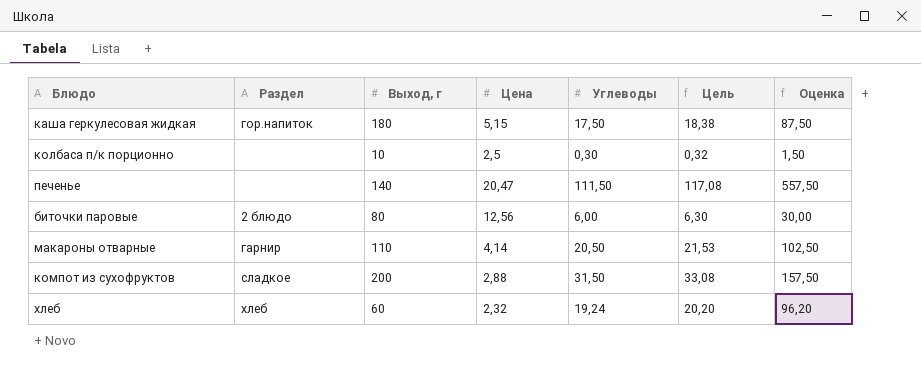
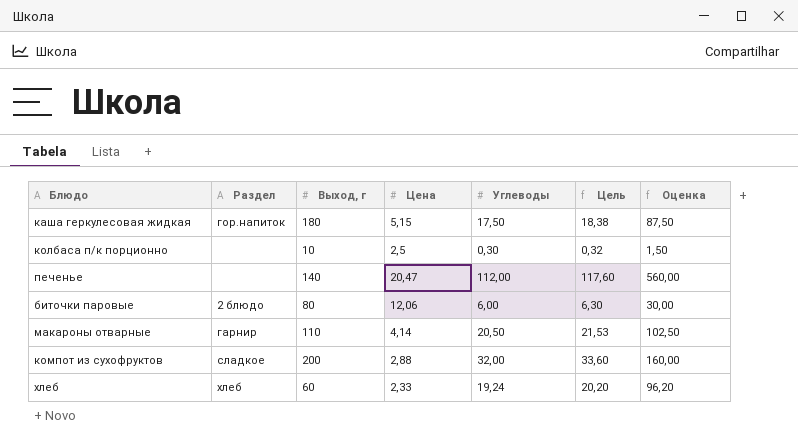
печенье | Углеводы: 111,50 -> 112,00
печенье | Цель: 117,08 -> 117,60
печенье | Оценка: 557,50 -> 560,00
биточки паровые | Цена: 12,56 -> 12,06
компот из сухофруктов | Углеводы: 31,50 -> 32,00
компот из сухофруктов | Цель: 33,08 -> 33,60
компот из сухофруктов | Оценка: 157,50 -> 160,00
хлеб | Цена: 2,32 -> 2,33

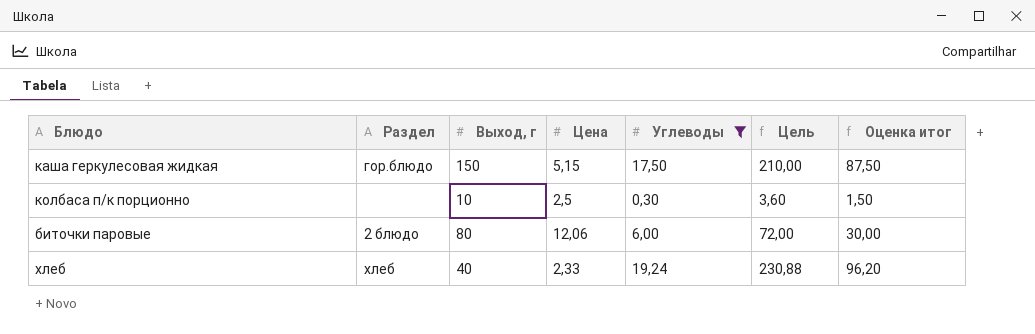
filter: none -> Углеводы <= 19,24
column Цель | formula: [Углеводы] * 1,05 -> [Углеводы] * 12
column name: Оценка -> Оценка итог
каша геркулесовая жидкая | Раздел: гор.напиток -> гор.блюдо
каша геркулесовая жидкая | Выход, г: 180 -> 150
хлеб | Выход, г: 60 -> 40

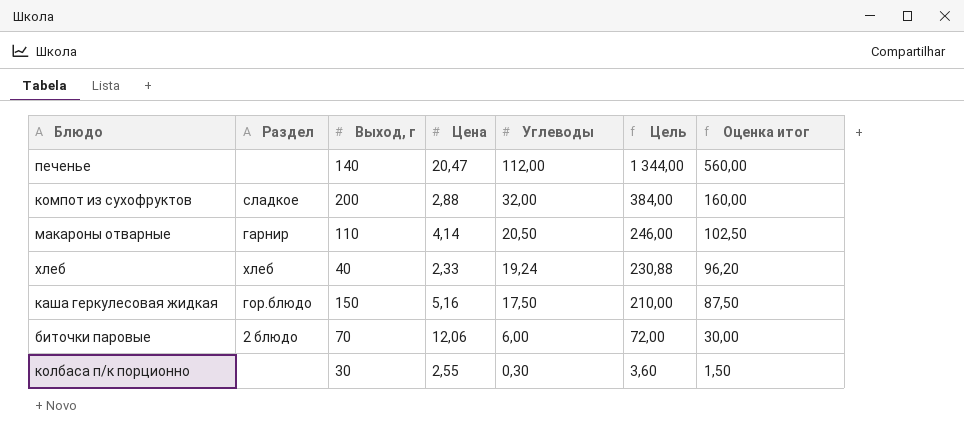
filter: Углеводы <= 19,24 -> none
row order: none -> Углеводы descending
каша геркулесовая жидкая | Цена: 5,15 -> 5,16
биточки паровые | Выход, г: 80 -> 70
колбаса п/к порционно | Выход, г: 10 -> 30
колбаса п/к порционно | Цена: 2,5 -> 2,55

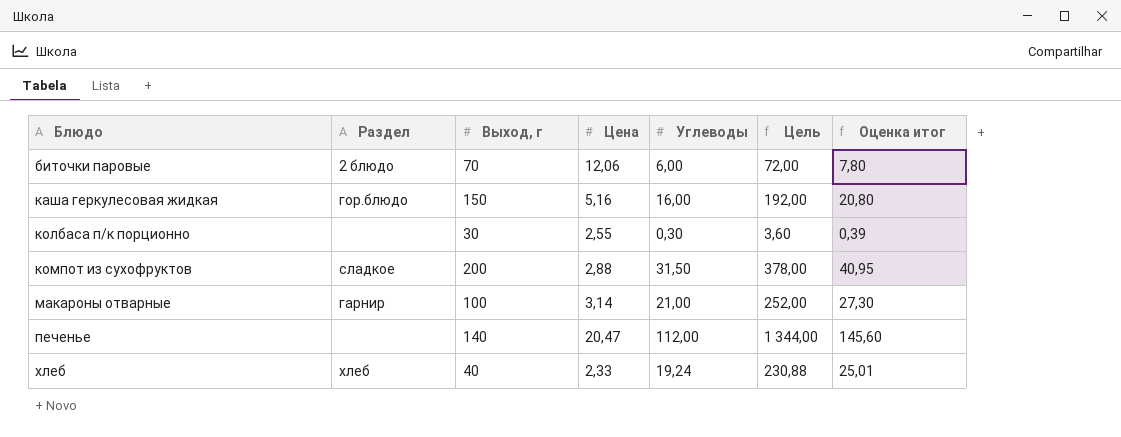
row order: Углеводы descending -> Блюдо ascending
column Оценка итог | formula: [Углеводы] * 5 -> [Углеводы] * 1,3
каша геркулесовая жидкая | Углеводы: 17,50 -> 16,00
каша геркулесовая жидкая | Цель: 210,00 -> 192,00
компот из сухофруктов | Углеводы: 32,00 -> 31,50
компот из сухофруктов | Цель: 384,00 -> 378,00
макароны отварные | Выход, г: 110 -> 100
макароны отварные | Цена: 4,14 -> 3,14
макароны отварные | Углеводы: 20,50 -> 21,00
макароны отварные | Цель: 246,00 -> 252,00

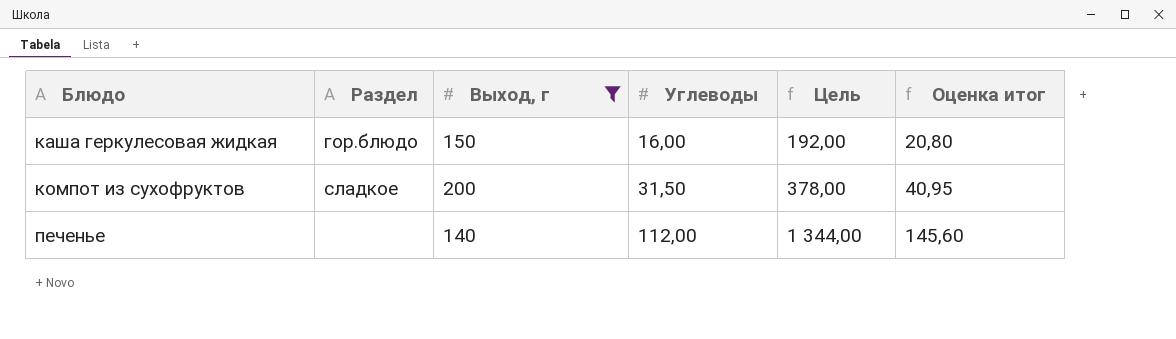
filter: none -> Выход, г >= 140
column Цена | position: 4 -> none

